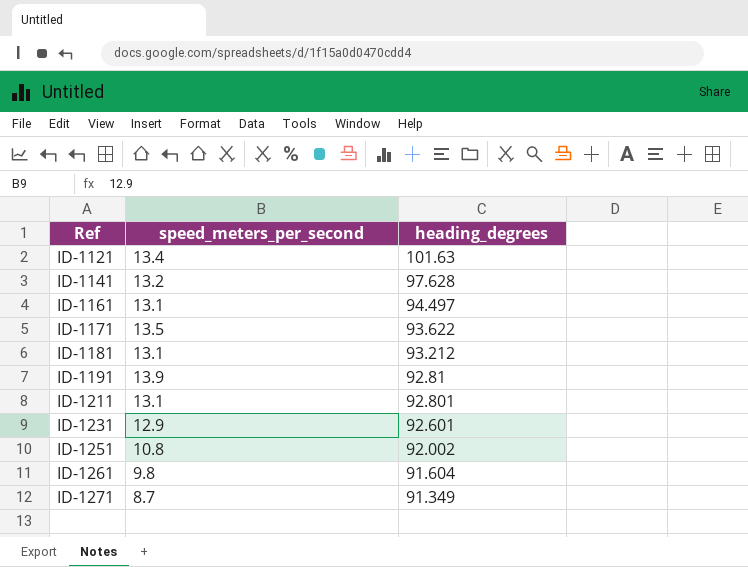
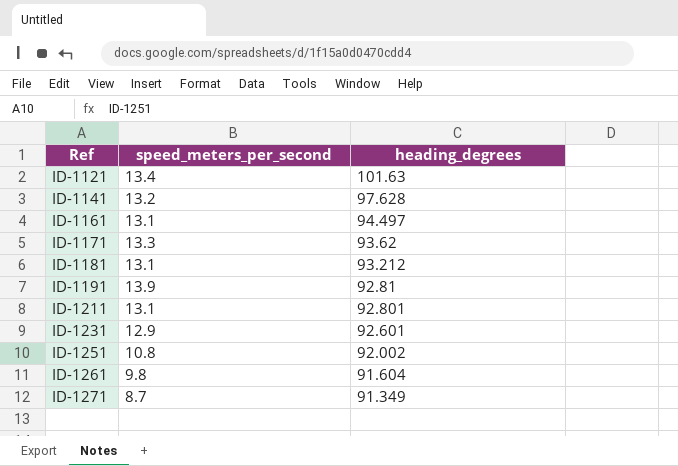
ID-1171 | speed_meters_per_second: 13.5 -> 13.3
ID-1171 | heading_degrees: 93.622 -> 93.62

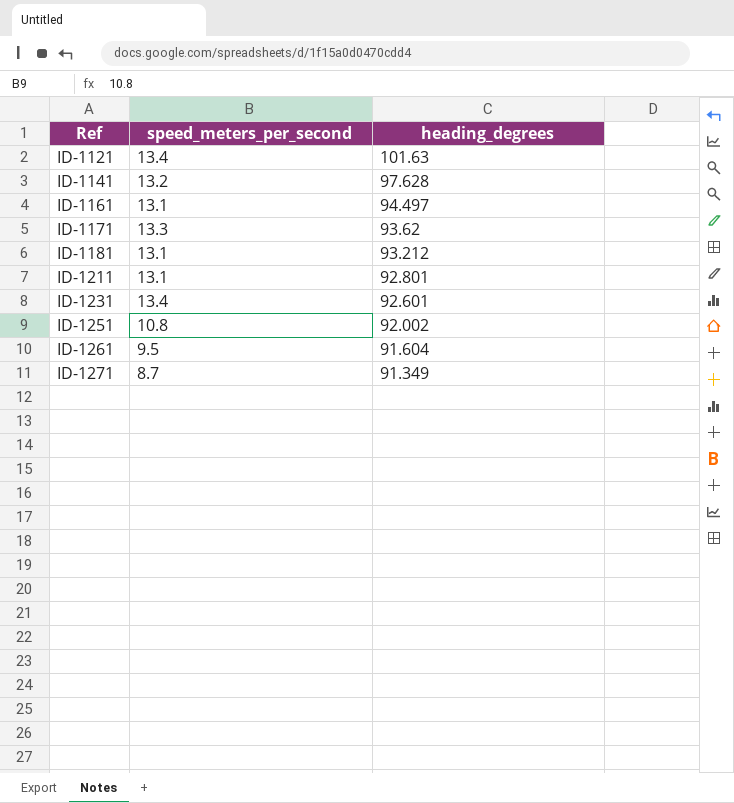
row ID-1191: 13.9 | 92.81 -> none
ID-1231 | speed_meters_per_second: 12.9 -> 13.4
ID-1261 | speed_meters_per_second: 9.8 -> 9.5

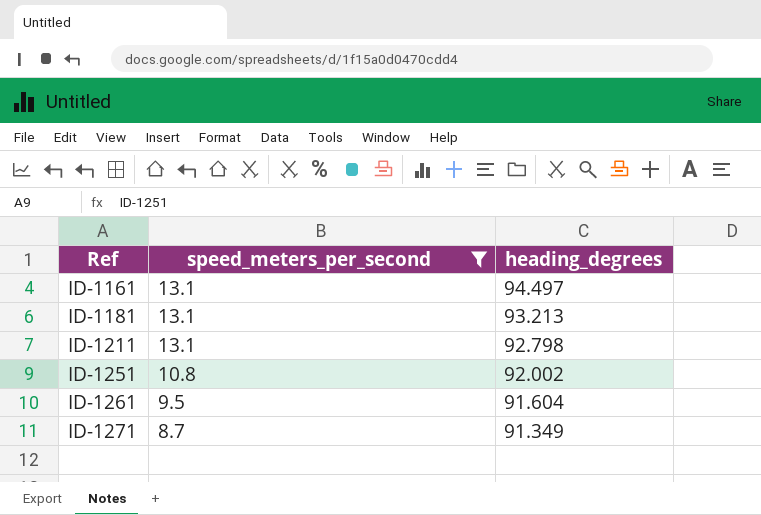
filter: none -> speed_meters_per_second <= 13.1
ID-1181 | heading_degrees: 93.212 -> 93.213
ID-1211 | heading_degrees: 92.801 -> 92.798

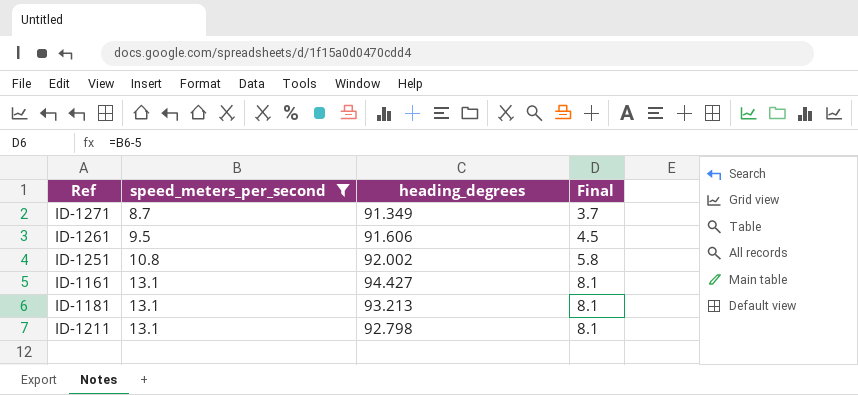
row order: Ref ascending -> speed_meters_per_second ascending
column Final | formula: none -> [speed_meters_per_second] - 5
ID-1261 | heading_degrees: 91.604 -> 91.606
ID-1161 | heading_degrees: 94.497 -> 94.427

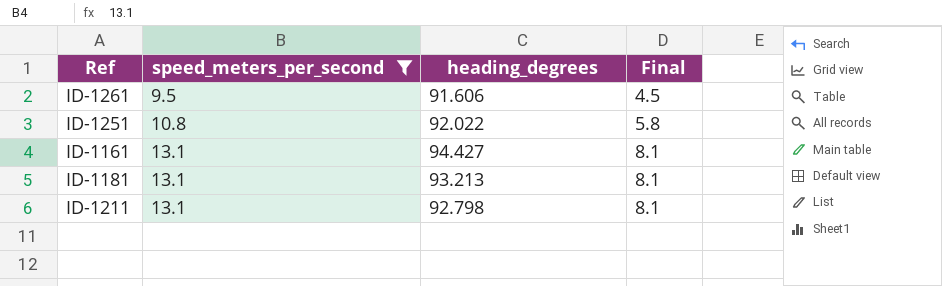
row ID-1271: 8.7 | 91.349 | 3.7 -> none
ID-1251 | heading_degrees: 92.002 -> 92.022

